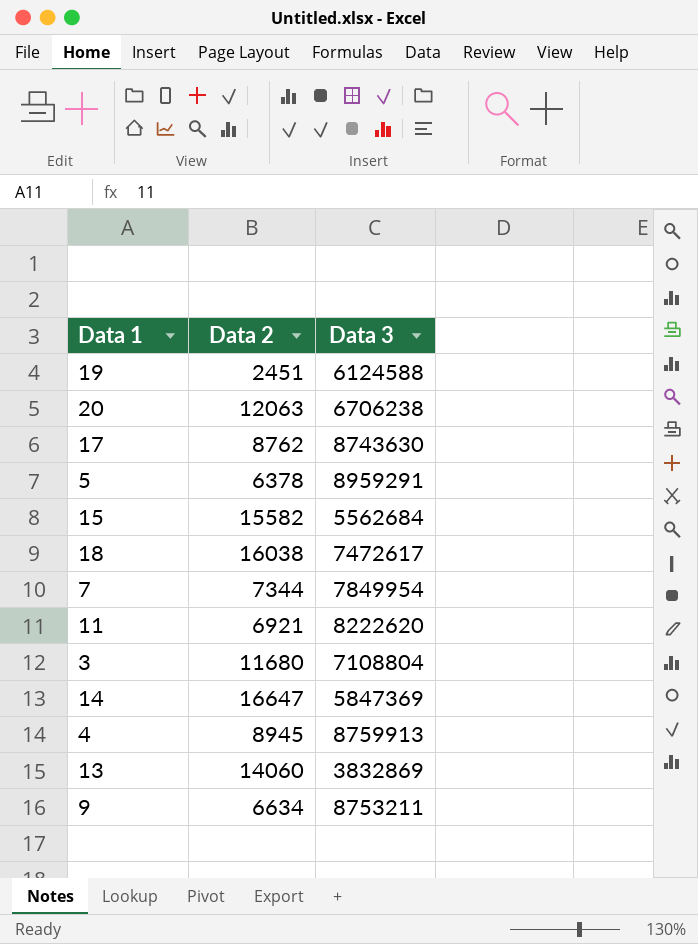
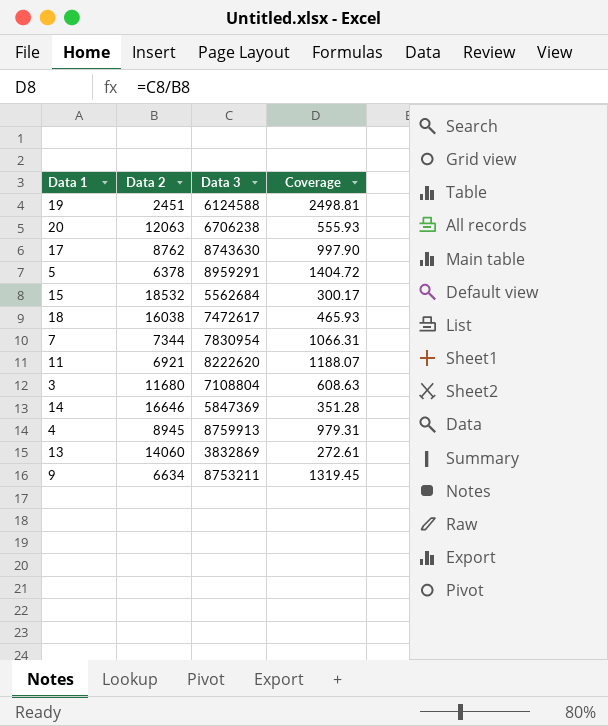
column Coverage | formula: none -> [Data 3] / [Data 2]
15 | Data 2: 15582 -> 18532
7 | Data 3: 7849954 -> 7830954
14 | Data 2: 16647 -> 16646

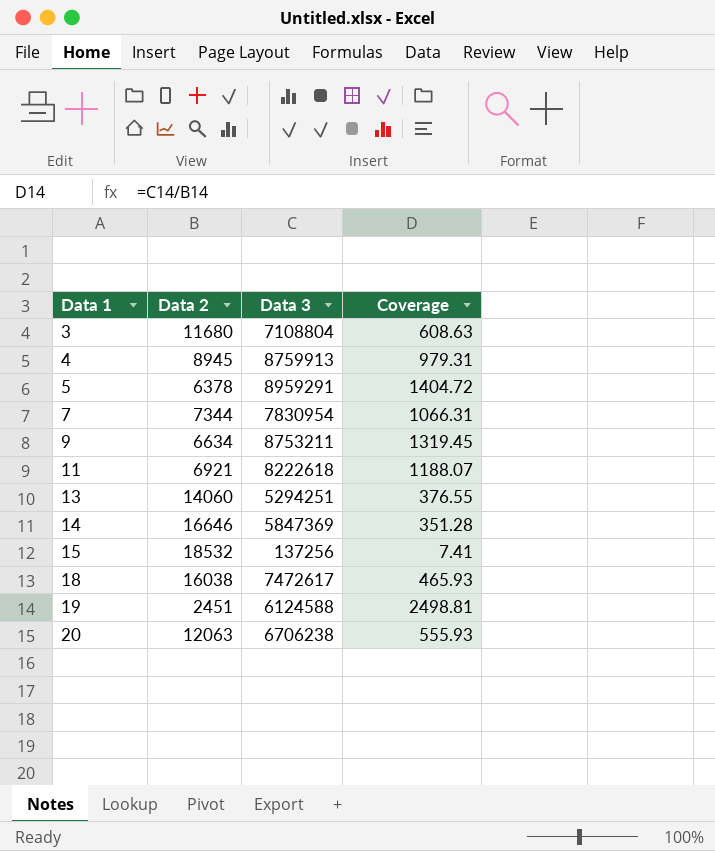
row order: none -> Data 1 ascending
row 17: 8762 | 8743630 | 997.90 -> none
11 | Data 3: 8222620 -> 8222618
13 | Data 3: 3832869 -> 5294251
13 | Coverage: 272.61 -> 376.55
15 | Data 3: 5562684 -> 137256
15 | Coverage: 300.17 -> 7.41

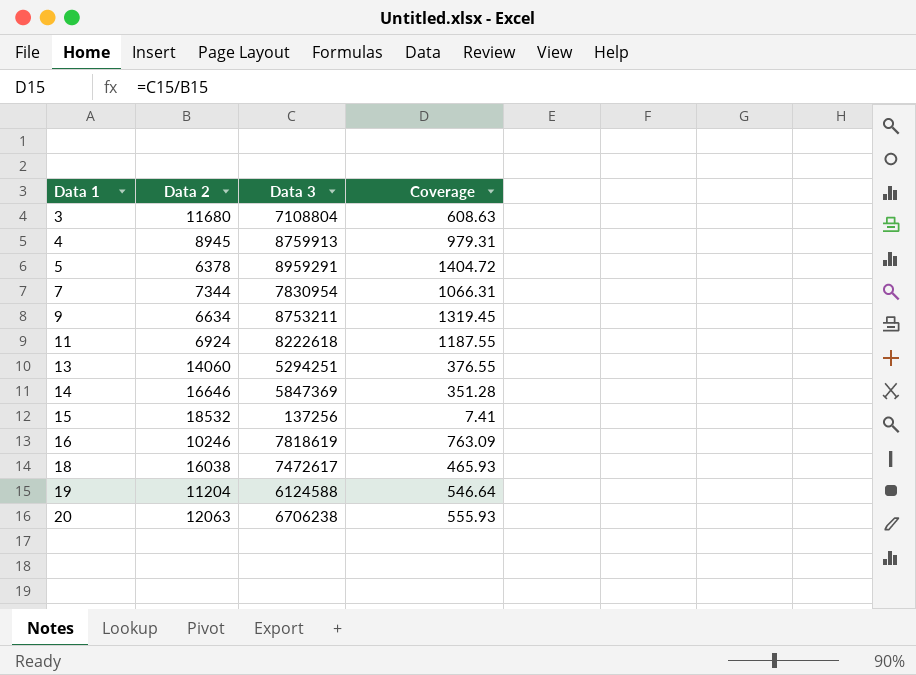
11 | Data 2: 6921 -> 6924
11 | Coverage: 1188.07 -> 1187.55
row 16: none -> 10246 | 7818619 | 763.09
19 | Data 2: 2451 -> 11204
19 | Coverage: 2498.81 -> 546.64

